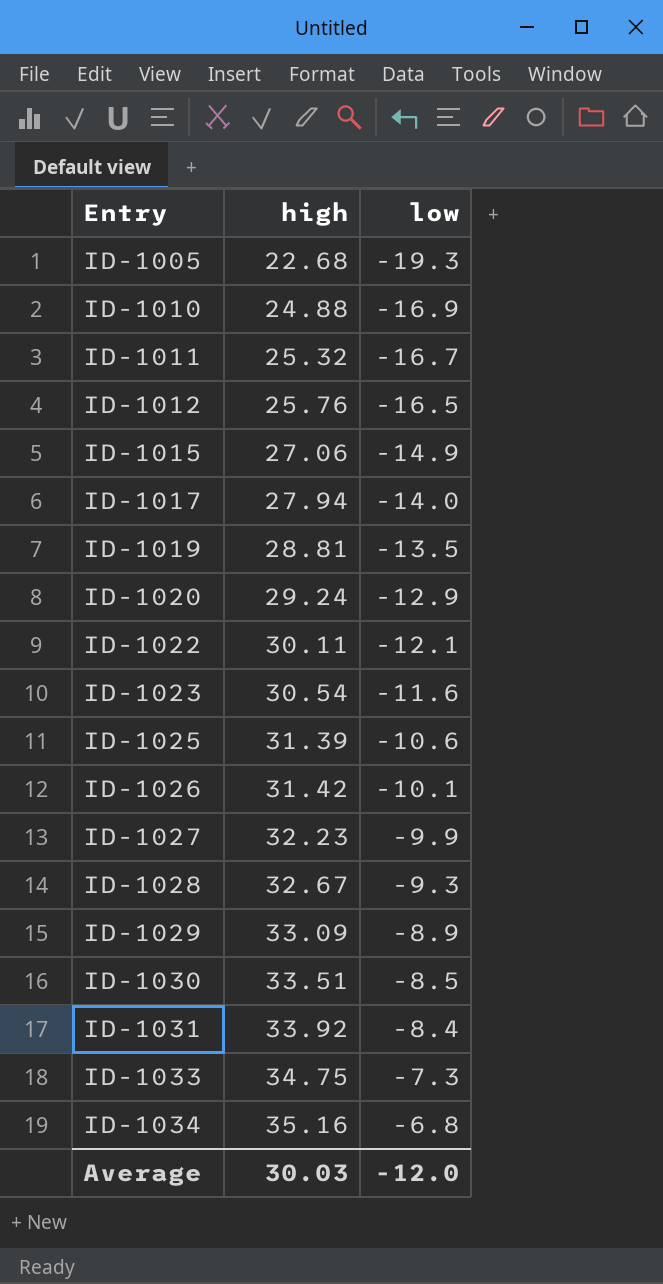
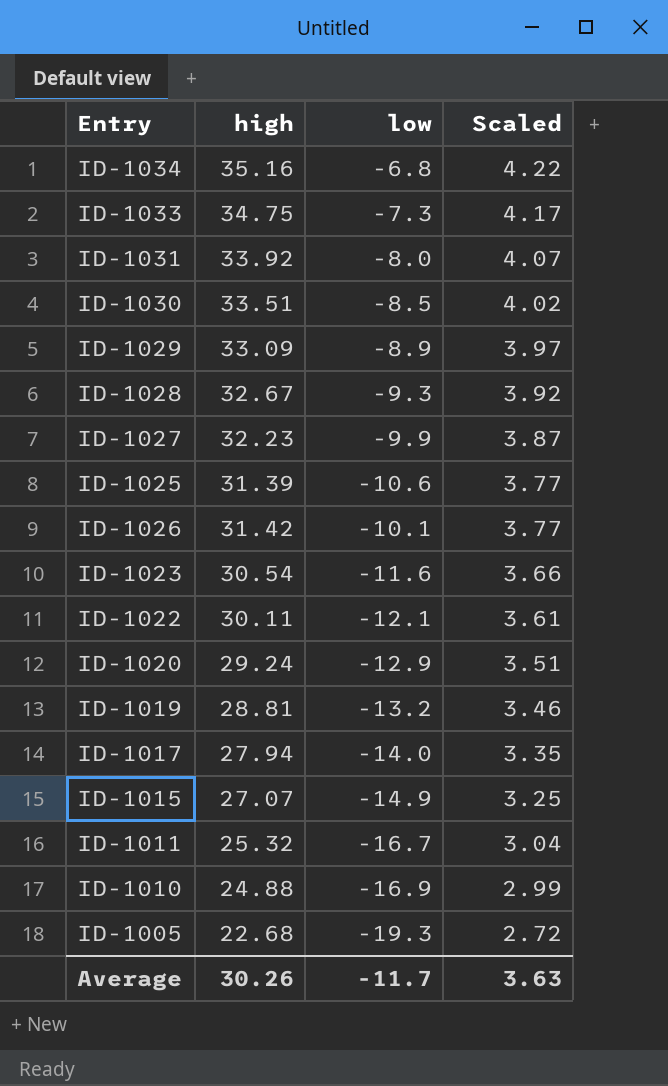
row order: Entry ascending -> Scaled descending
column Scaled | formula: none -> [high] * 0.12
row ID-1012: 25.76 | -16.5 -> none
ID-1031 | low: -8.4 -> -8.0
ID-1019 | low: -13.5 -> -13.2
ID-1015 | high: 27.06 -> 27.07
Average | high: 30.03 -> 30.26
Average | low: -12.0 -> -11.7

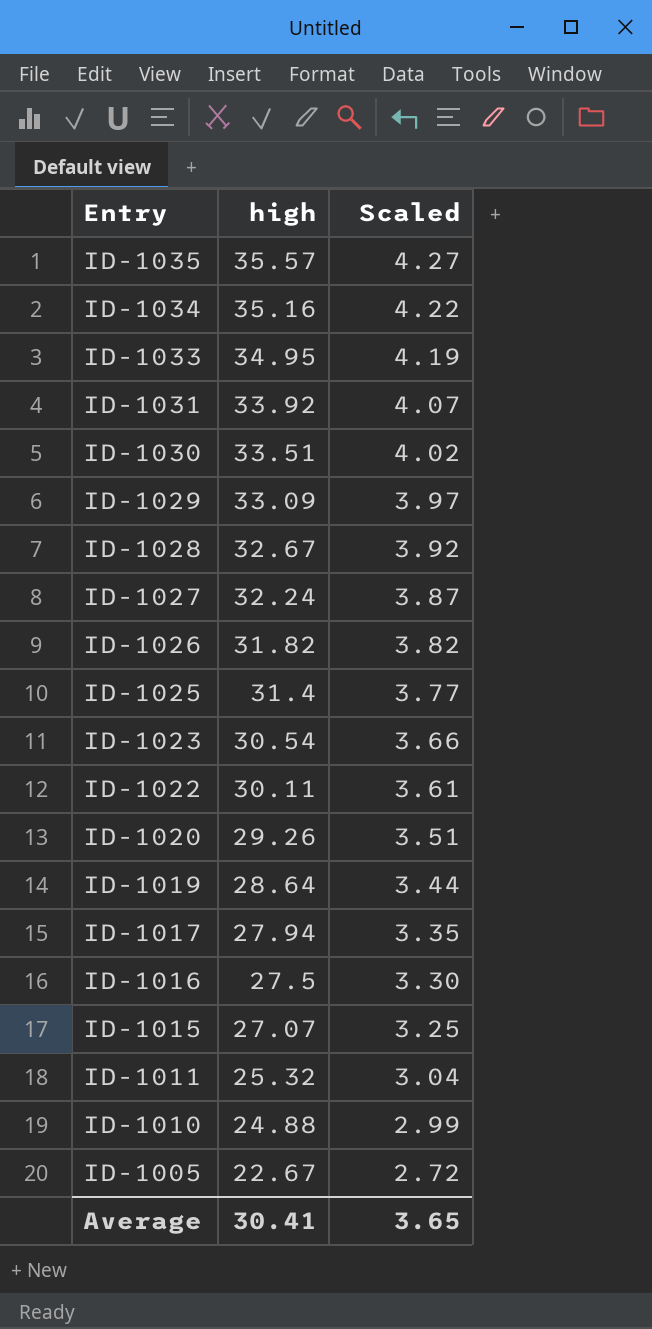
row order: Scaled descending -> Entry descending
column low | position: 3 -> none
row ID-1035: none -> 35.57 | 4.27
ID-1033 | high: 34.75 -> 34.95
ID-1033 | Scaled: 4.17 -> 4.19
ID-1027 | high: 32.23 -> 32.24
ID-1026 | high: 31.42 -> 31.82
ID-1026 | Scaled: 3.77 -> 3.82
ID-1025 | high: 31.39 -> 31.4
ID-1020 | high: 29.24 -> 29.26
ID-1019 | high: 28.81 -> 28.64
ID-1019 | Scaled: 3.46 -> 3.44
row ID-1016: none -> 27.5 | 3.30
ID-1005 | high: 22.68 -> 22.67
Average | high: 30.26 -> 30.41
Average | Scaled: 3.63 -> 3.65

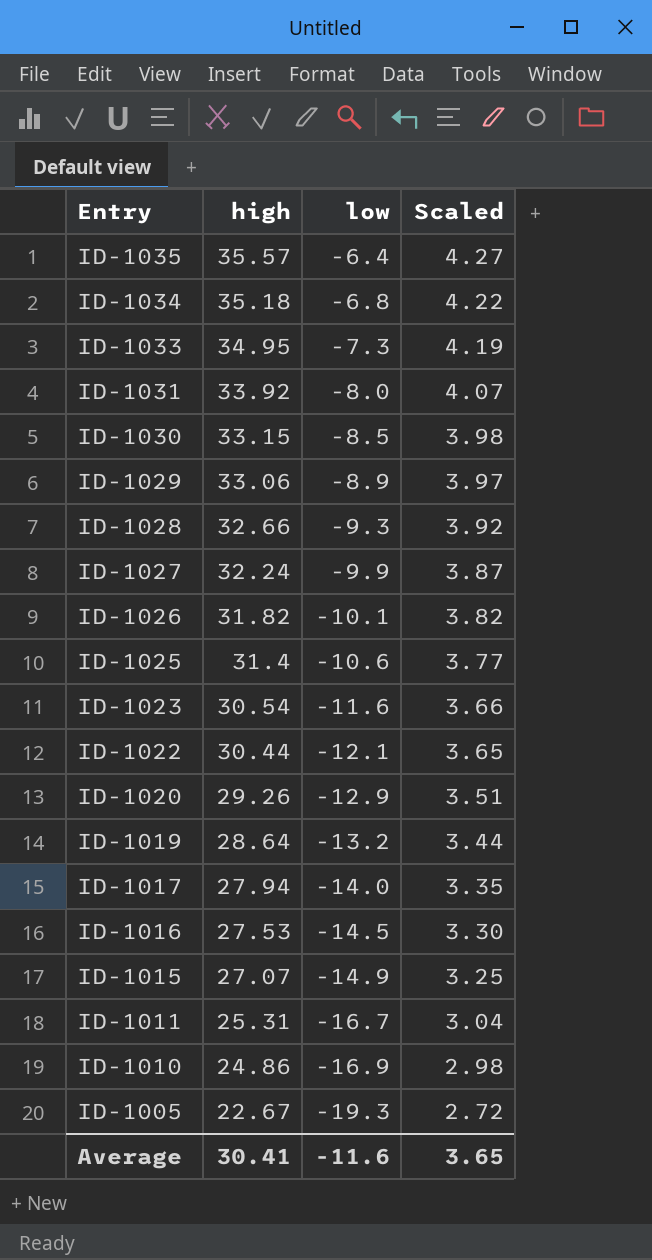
column low | position: none -> 3
ID-1034 | high: 35.16 -> 35.18
ID-1030 | high: 33.51 -> 33.15
ID-1030 | Scaled: 4.02 -> 3.98
ID-1029 | high: 33.09 -> 33.06
ID-1028 | high: 32.67 -> 32.66
ID-1022 | high: 30.11 -> 30.44
ID-1022 | Scaled: 3.61 -> 3.65
ID-1016 | high: 27.5 -> 27.53
ID-1011 | high: 25.32 -> 25.31
ID-1010 | high: 24.88 -> 24.86
ID-1010 | Scaled: 2.99 -> 2.98

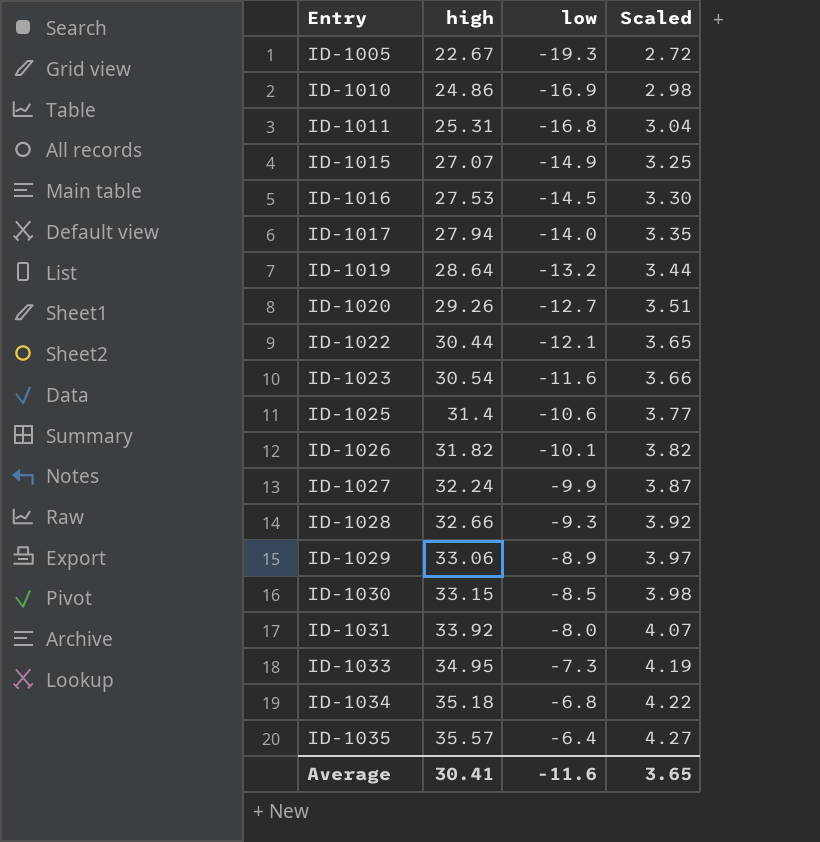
row order: Entry descending -> Entry ascending
ID-1011 | low: -16.7 -> -16.8
ID-1020 | low: -12.9 -> -12.7

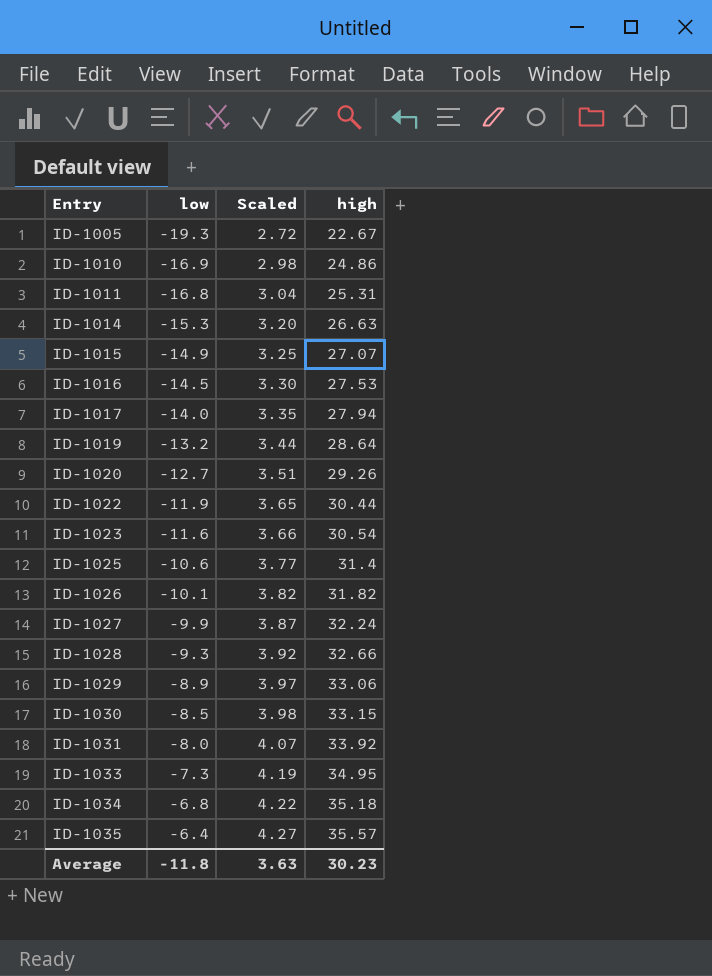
column high | position: 2 -> 4
row ID-1014: none -> -15.3 | 3.20 | 26.63
ID-1022 | low: -12.1 -> -11.9
Average | low: -11.6 -> -11.8
Average | Scaled: 3.65 -> 3.63
Average | high: 30.41 -> 30.23

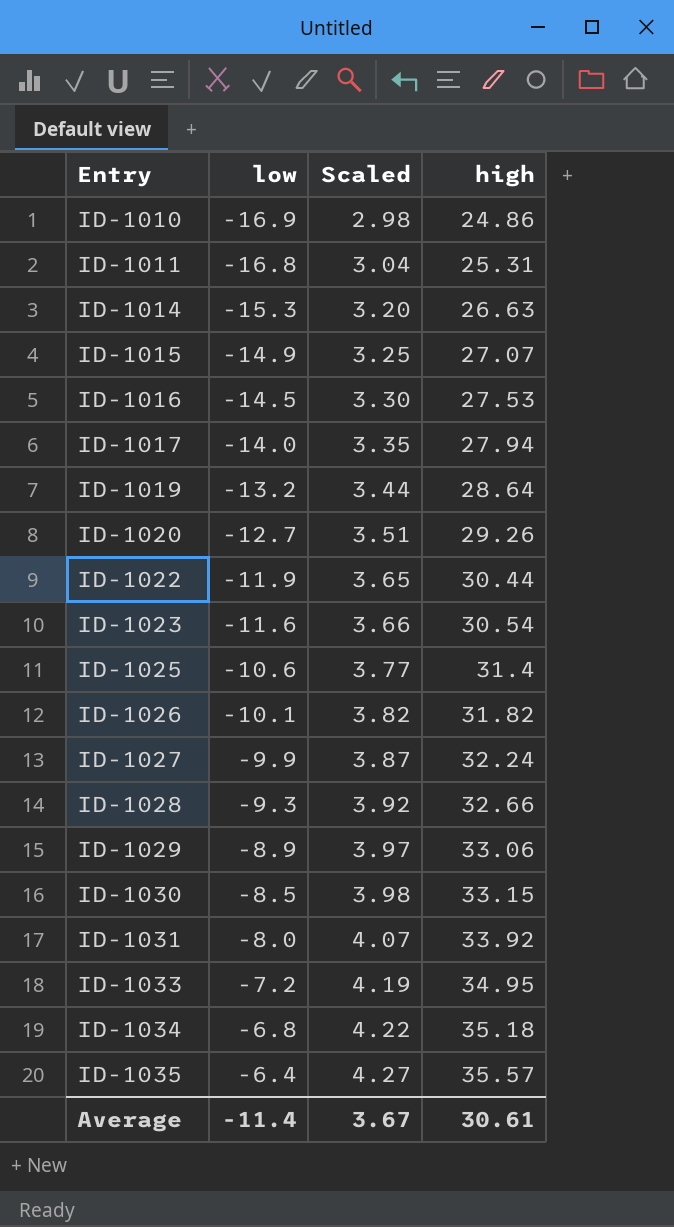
row ID-1005: -19.3 | 2.72 | 22.67 -> none
ID-1033 | low: -7.3 -> -7.2
Average | low: -11.8 -> -11.4
Average | Scaled: 3.63 -> 3.67
Average | high: 30.23 -> 30.61

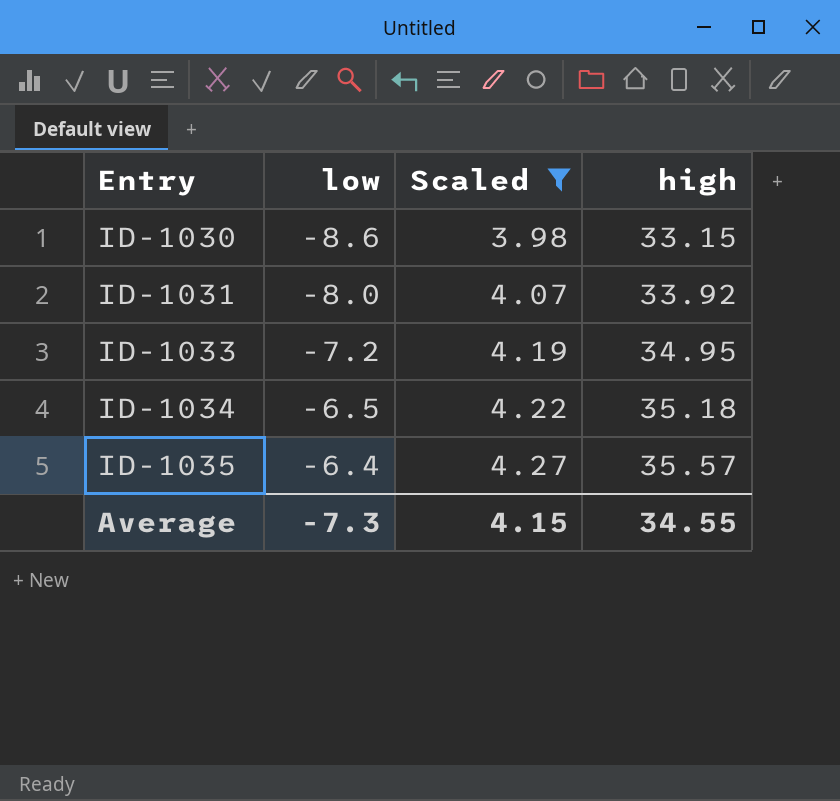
filter: none -> Scaled >= 3.98
ID-1030 | low: -8.5 -> -8.6
ID-1034 | low: -6.8 -> -6.5
Average | low: -11.4 -> -7.3
Average | Scaled: 3.67 -> 4.15
Average | high: 30.61 -> 34.55

